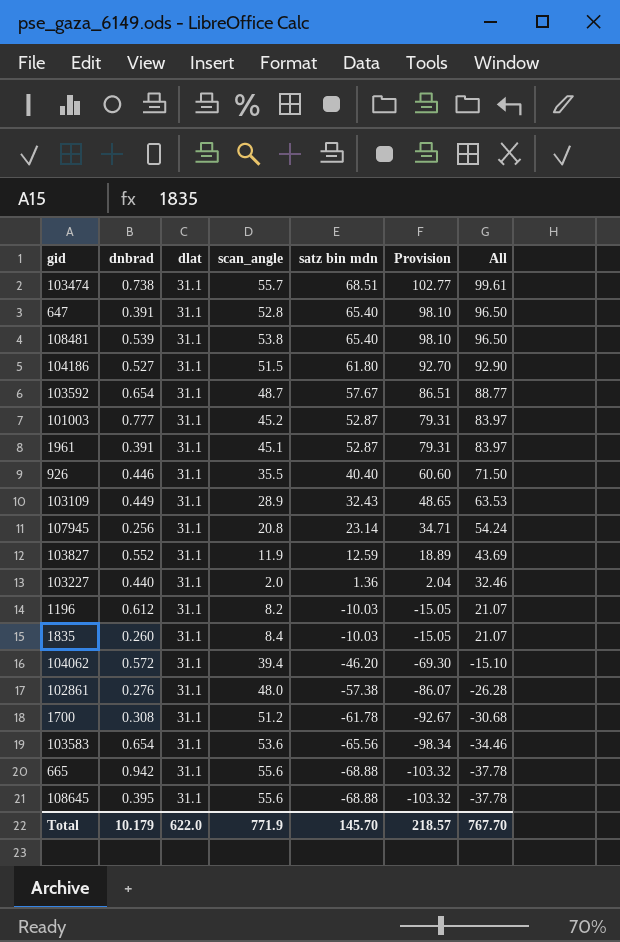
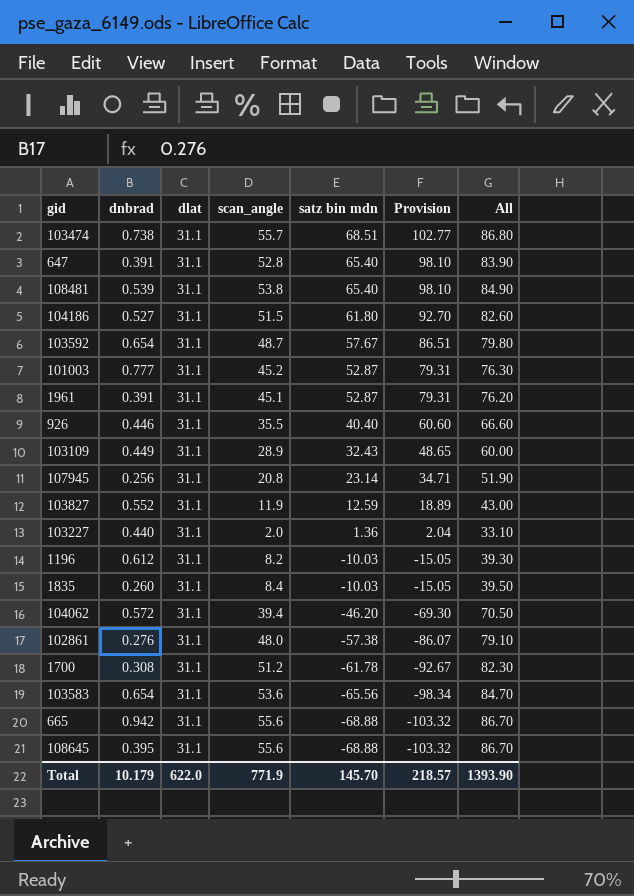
column All | formula: [dlat] + [satz bin mdn] -> [dlat] + [scan_angle]
Total | All: 767.70 -> 1393.90

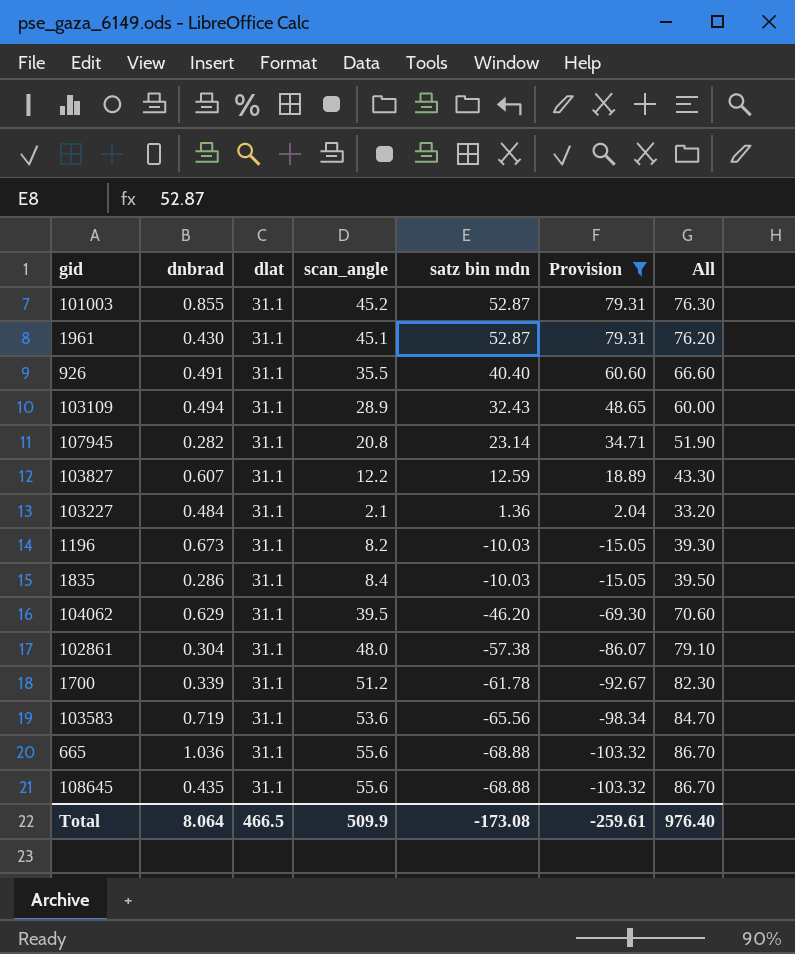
filter: none -> Provision <= 79.31
101003 | dnbrad: 0.777 -> 0.855
1961 | dnbrad: 0.391 -> 0.430
926 | dnbrad: 0.446 -> 0.491
103109 | dnbrad: 0.449 -> 0.494
107945 | dnbrad: 0.256 -> 0.282
103827 | dnbrad: 0.552 -> 0.607
103827 | scan_angle: 11.9 -> 12.2
103827 | All: 43.00 -> 43.30
103227 | dnbrad: 0.440 -> 0.484
103227 | scan_angle: 2.0 -> 2.1
103227 | All: 33.10 -> 33.20
1196 | dnbrad: 0.612 -> 0.673
1835 | dnbrad: 0.260 -> 0.286
104062 | dnbrad: 0.572 -> 0.629
104062 | scan_angle: 39.4 -> 39.5
104062 | All: 70.50 -> 70.60
102861 | dnbrad: 0.276 -> 0.304
1700 | dnbrad: 0.308 -> 0.339
103583 | dnbrad: 0.654 -> 0.719
665 | dnbrad: 0.942 -> 1.036
108645 | dnbrad: 0.395 -> 0.435
Total | dnbrad: 10.179 -> 8.064
Total | dlat: 622.0 -> 466.5
Total | scan_angle: 771.9 -> 509.9
Total | satz bin mdn: 145.70 -> -173.08
Total | Provision: 218.57 -> -259.61
Total | All: 1393.90 -> 976.40

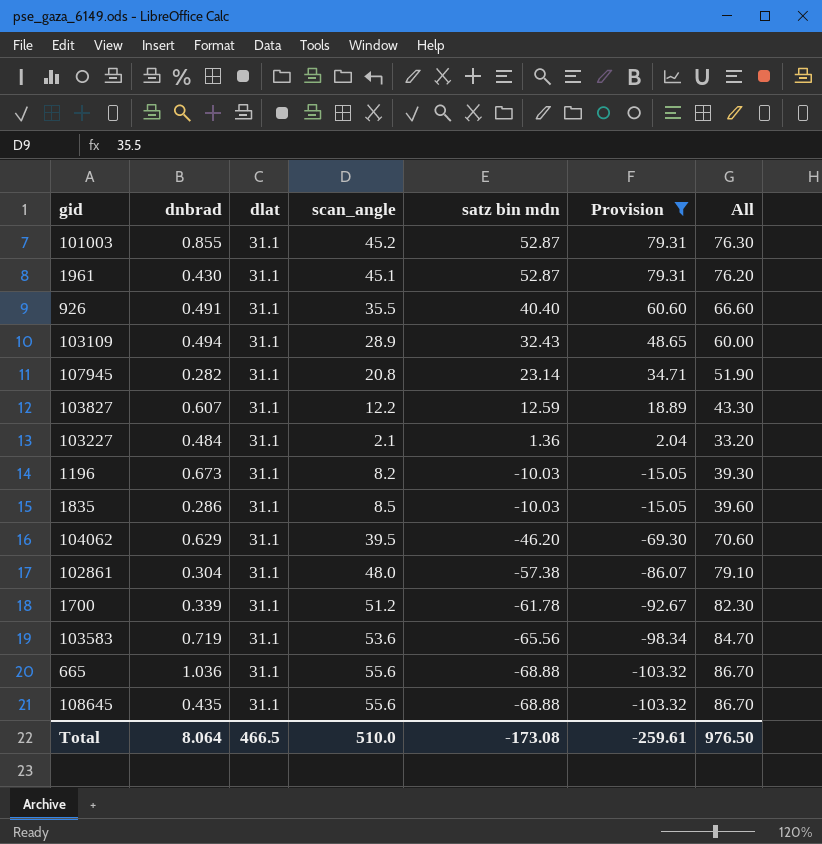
1835 | scan_angle: 8.4 -> 8.5
1835 | All: 39.50 -> 39.60
Total | scan_angle: 509.9 -> 510.0
Total | All: 976.40 -> 976.50

